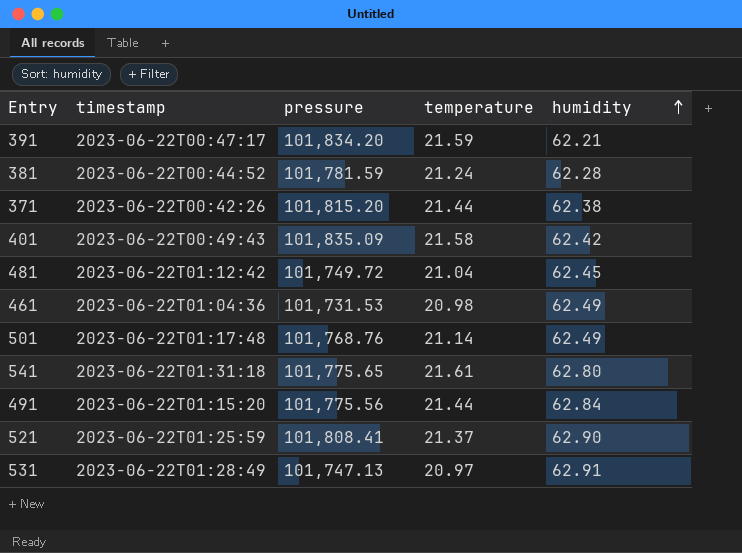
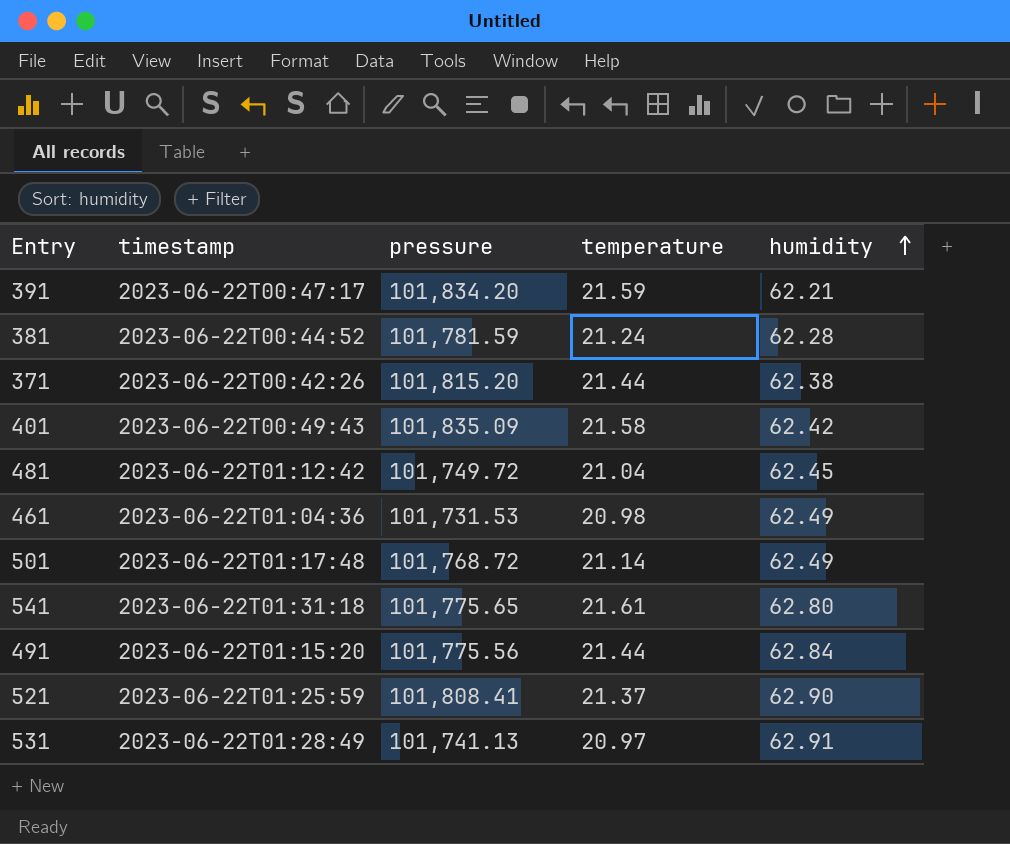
501 | pressure: 101,768.76 -> 101,768.72
531 | pressure: 101,747.13 -> 101,741.13

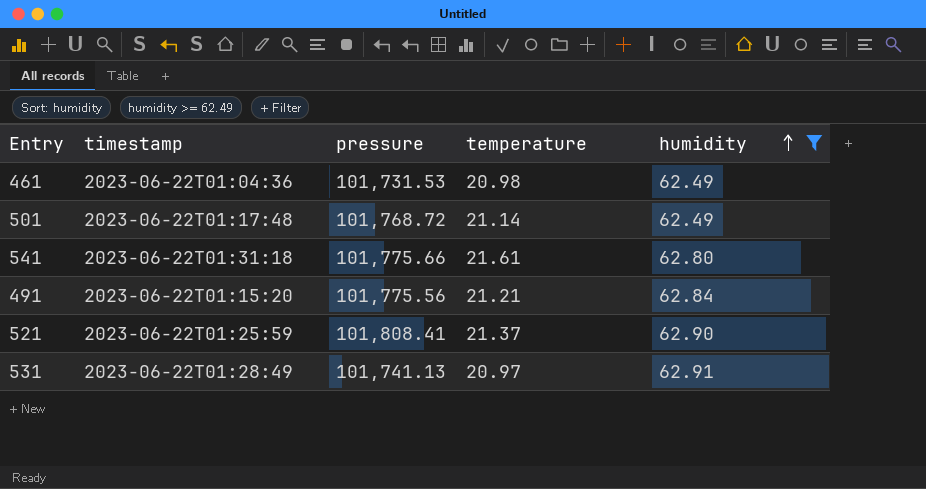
filter: none -> humidity >= 62.49
541 | pressure: 101,775.65 -> 101,775.66
491 | temperature: 21.44 -> 21.21

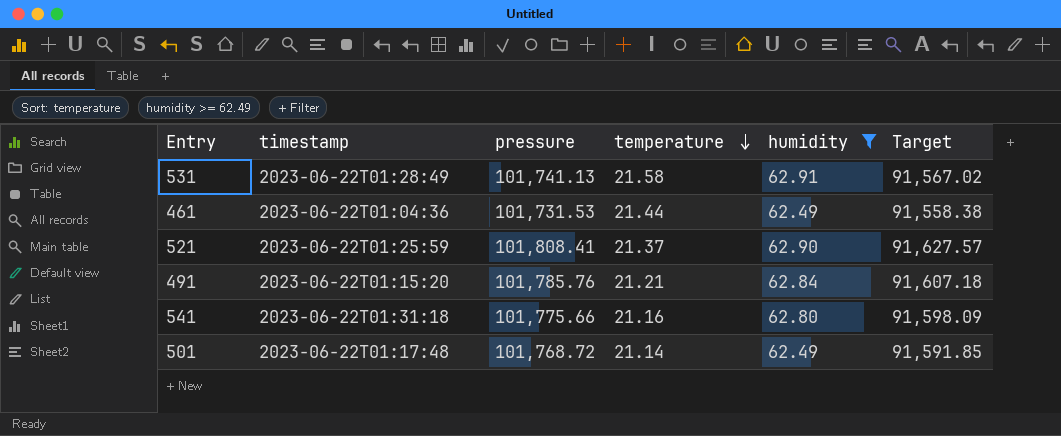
row order: humidity ascending -> temperature descending
column Target | formula: none -> [pressure] * 0.9
531 | temperature: 20.97 -> 21.58
461 | temperature: 20.98 -> 21.44
491 | pressure: 101,775.56 -> 101,785.76
541 | temperature: 21.61 -> 21.16

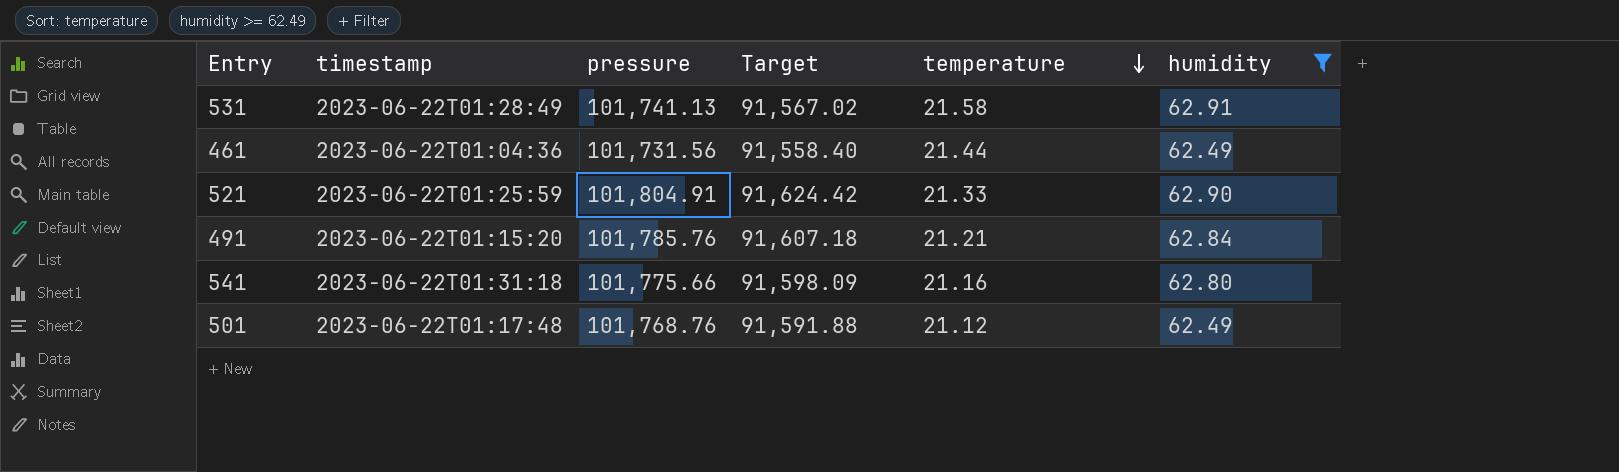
column Target | position: 6 -> 4
461 | pressure: 101,731.53 -> 101,731.56
461 | Target: 91,558.38 -> 91,558.40
521 | pressure: 101,808.41 -> 101,804.91
521 | Target: 91,627.57 -> 91,624.42
521 | temperature: 21.37 -> 21.33
501 | pressure: 101,768.72 -> 101,768.76
501 | Target: 91,591.85 -> 91,591.88
501 | temperature: 21.14 -> 21.12

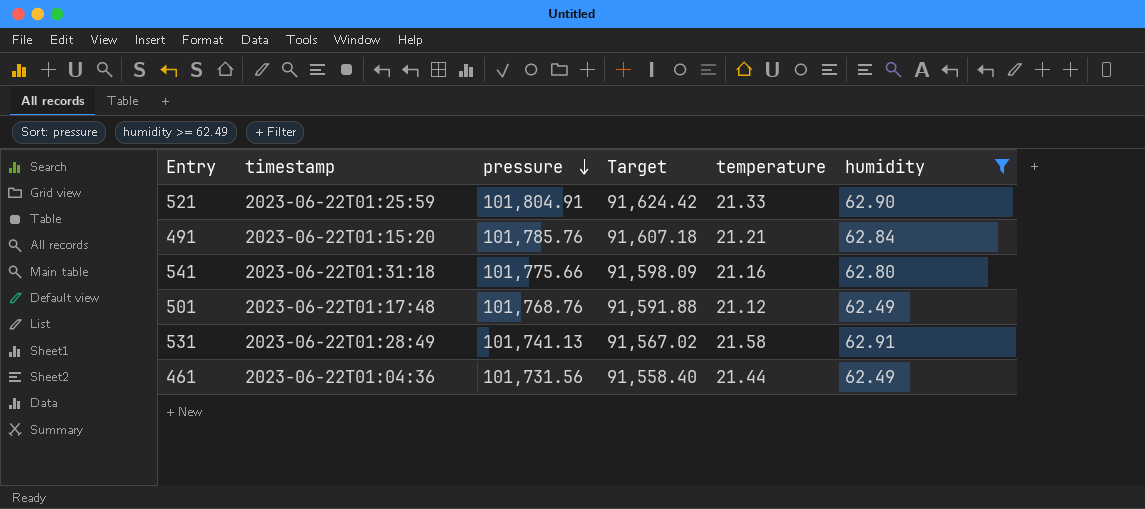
row order: temperature descending -> pressure descending

